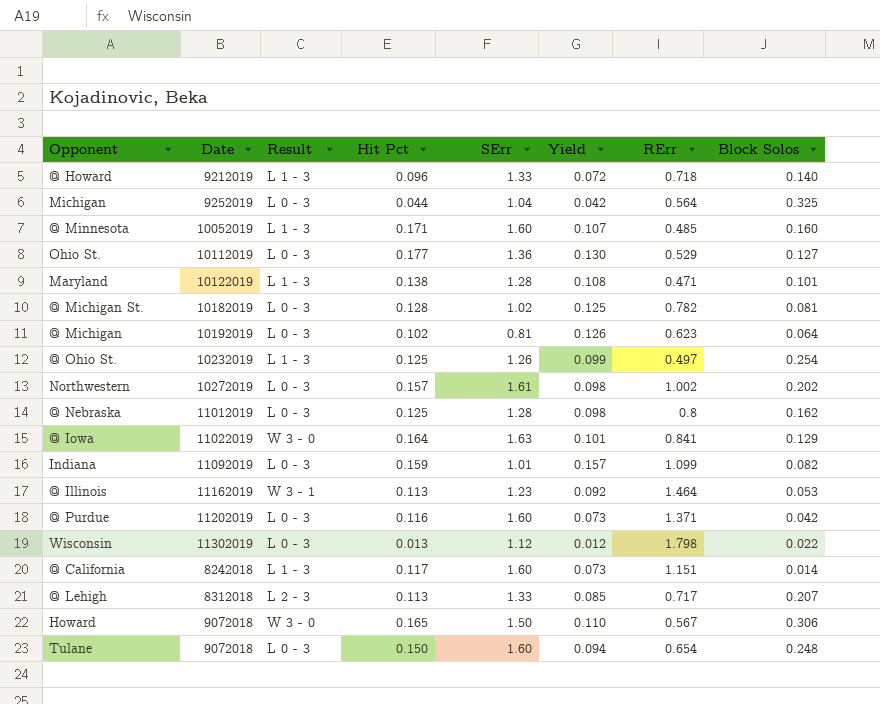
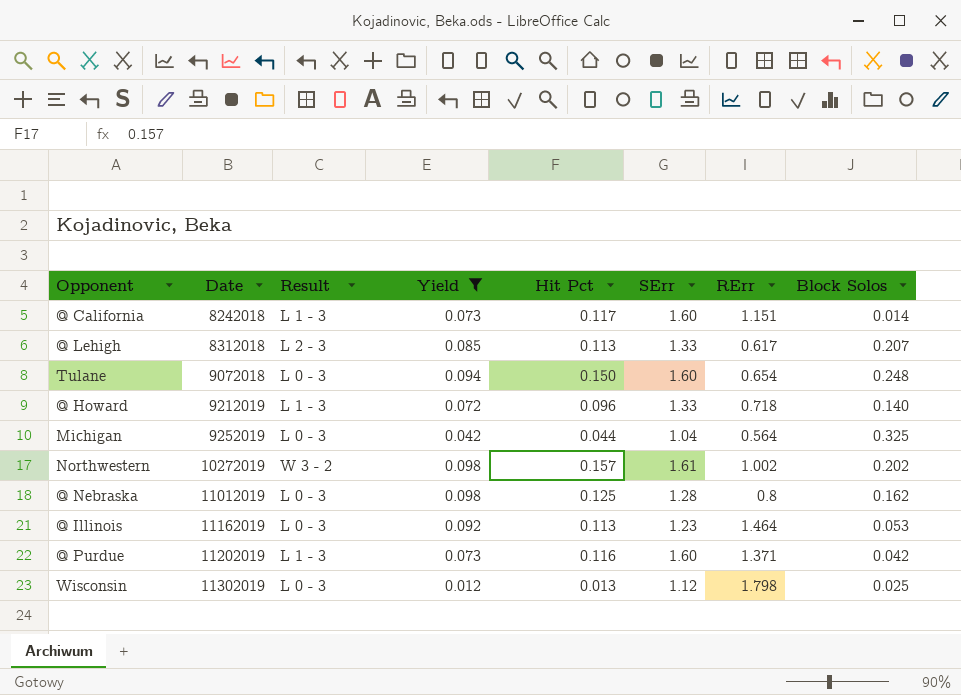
filter: none -> Yield <= 0.098
row order: none -> Date ascending
column Yield | position: 6 -> 4
@ Lehigh | RErr: 0.717 -> 0.617
Northwestern | Result: L 0 - 3 -> W 3 - 2
@ Illinois | Result: W 3 - 1 -> L 0 - 3
@ Purdue | Result: L 0 - 3 -> L 1 - 3
Wisconsin | Block Solos: 0.022 -> 0.025

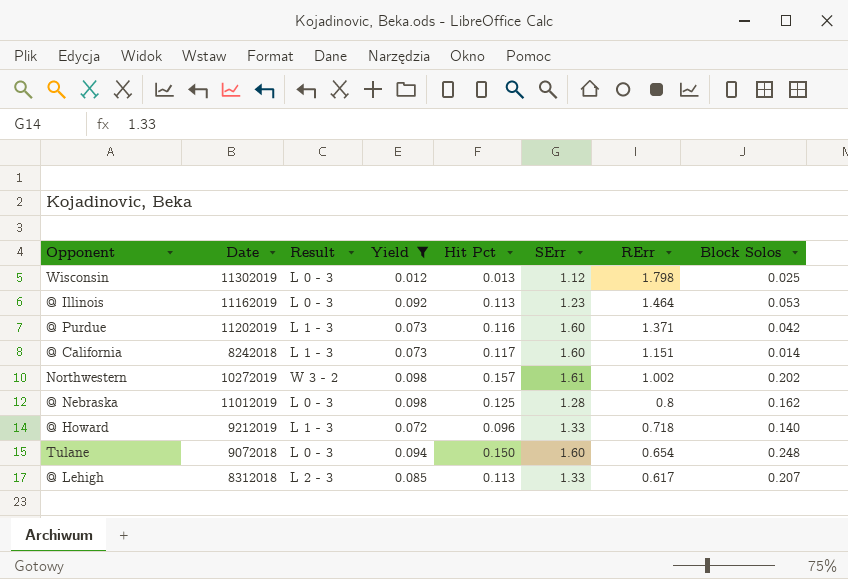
row order: Date ascending -> RErr descending
row Michigan: 9252019 | L 0 - 3 | 0.042 | 0.044 | 1.04 | 0.564 | 0.325 -> none

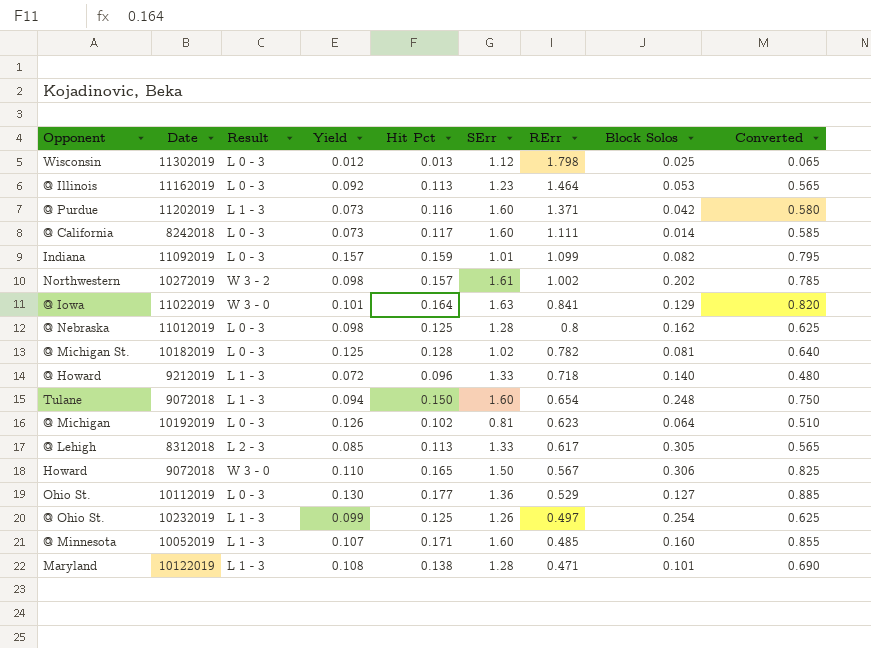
filter: Yield <= 0.098 -> none
column Converted | formula: none -> [Hit Pct] * 5
@ California | Result: L 1 - 3 -> L 0 - 3
@ California | RErr: 1.151 -> 1.111
Tulane | Result: L 0 - 3 -> L 1 - 3
@ Lehigh | Block Solos: 0.207 -> 0.305

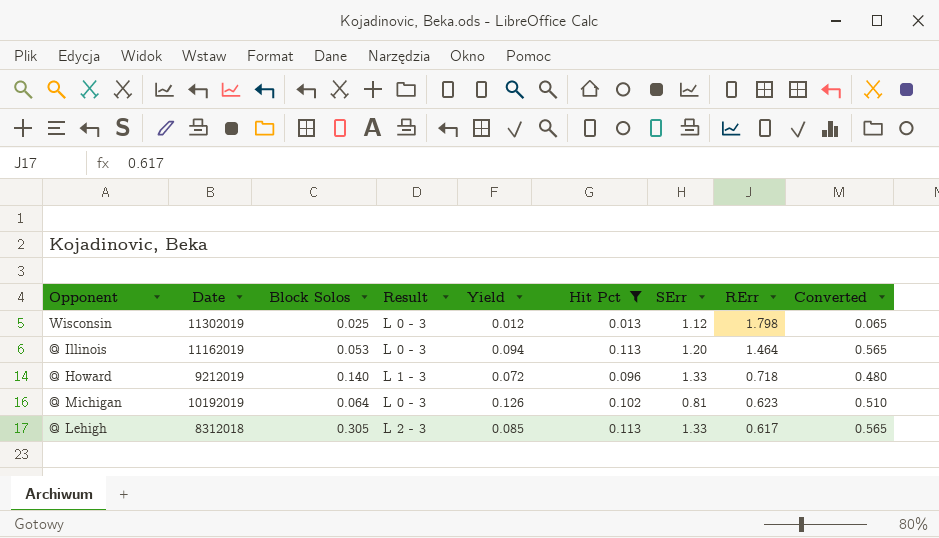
filter: none -> Hit Pct <= 0.113
column Block Solos | position: 8 -> 3
@ Illinois | Yield: 0.092 -> 0.094
@ Illinois | SErr: 1.23 -> 1.20

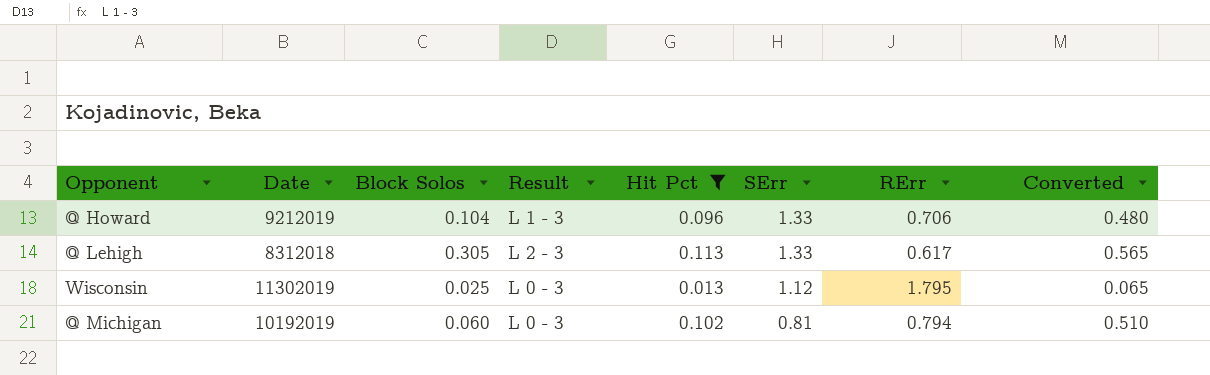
row order: RErr descending -> SErr descending
column Yield | formula: [Hit Pct] / [SErr] -> none
row @ Illinois: 11162019 | 0.053 | L 0 - 3 | 0.094 | 0.113 | 1.20 | 1.464 | 0.565 -> none
@ Howard | Block Solos: 0.140 -> 0.104
@ Howard | RErr: 0.718 -> 0.706
Wisconsin | RErr: 1.798 -> 1.795
@ Michigan | Block Solos: 0.064 -> 0.060
@ Michigan | RErr: 0.623 -> 0.794

